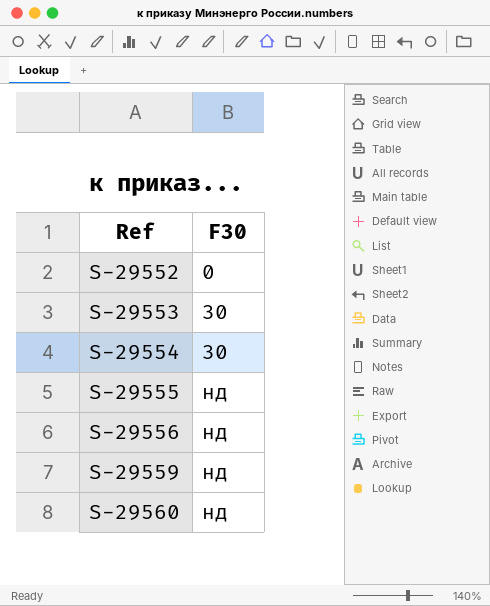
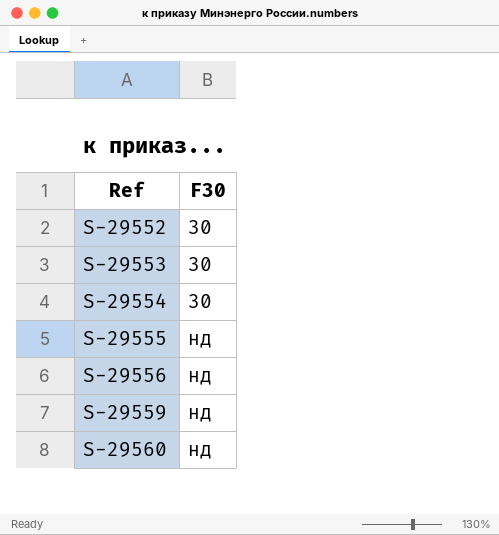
S-29552 | F30: 0 -> 30

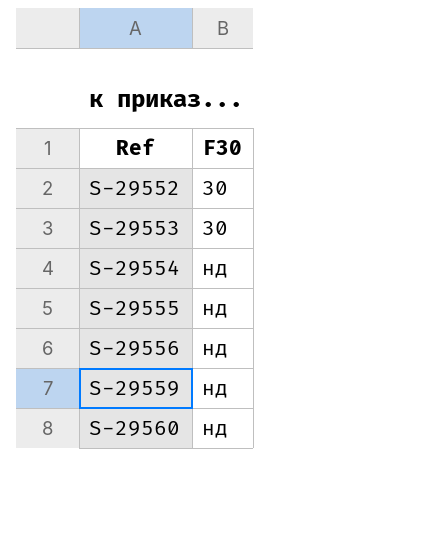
S-29554 | F30: 30 -> нд

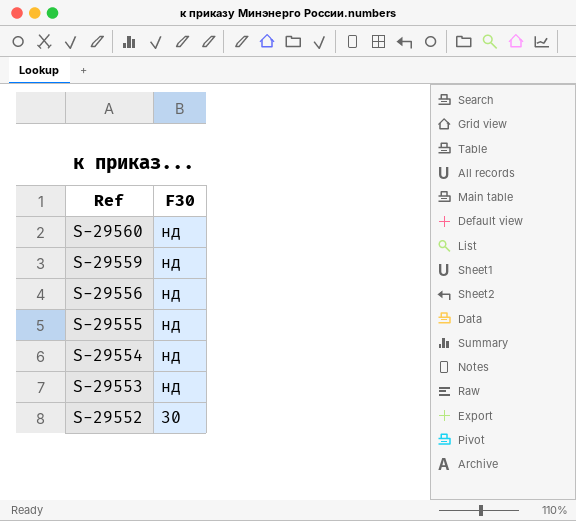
row order: Ref ascending -> Ref descending
S-29553 | F30: 30 -> нд

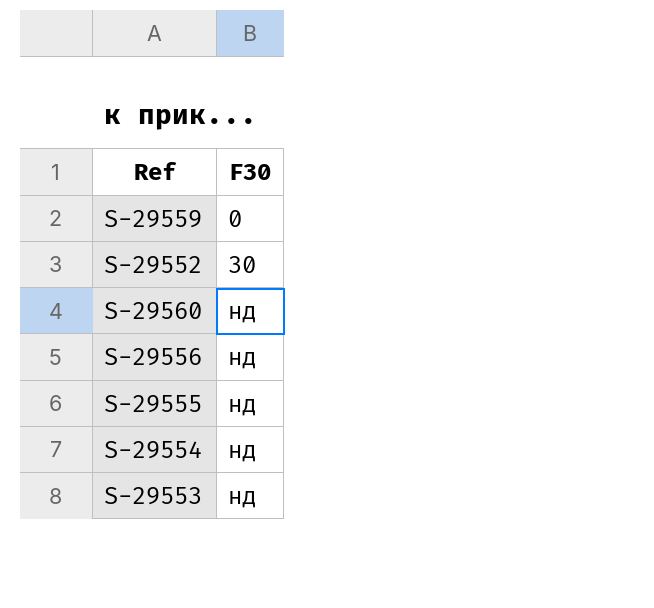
row order: Ref descending -> F30 ascending
S-29559 | F30: нд -> 0

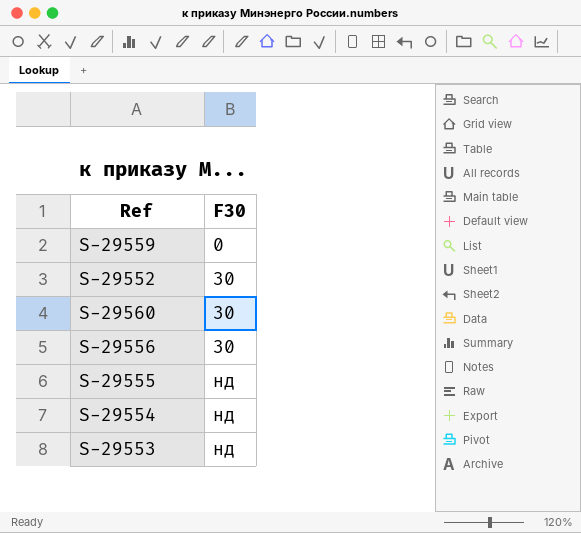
S-29560 | F30: нд -> 30
S-29556 | F30: нд -> 30

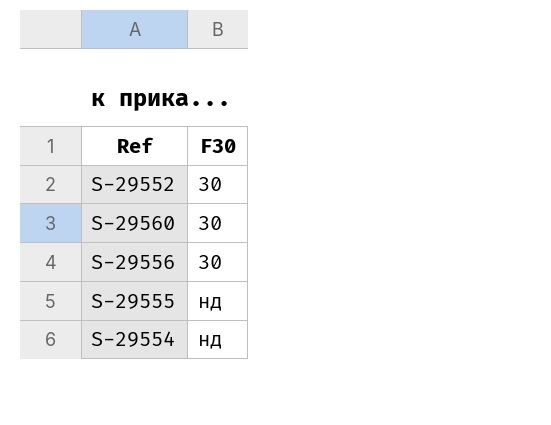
row S-29559: 0 -> none
row S-29553: нд -> none

